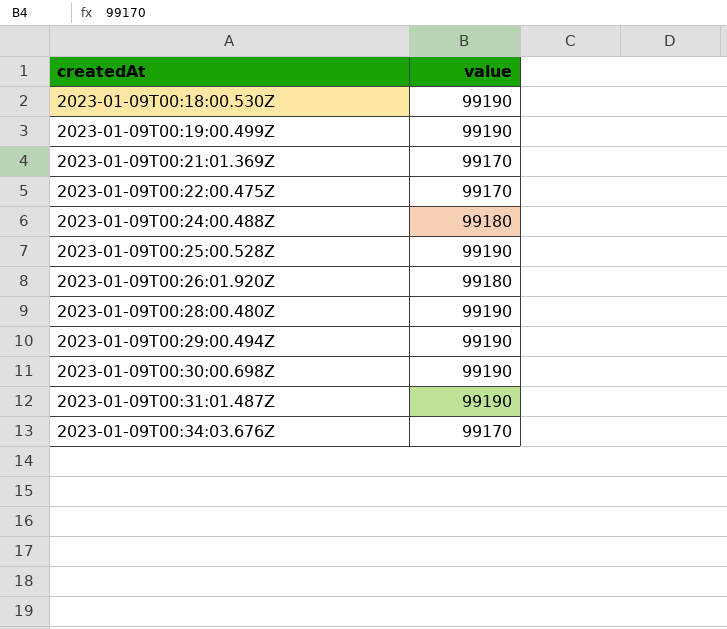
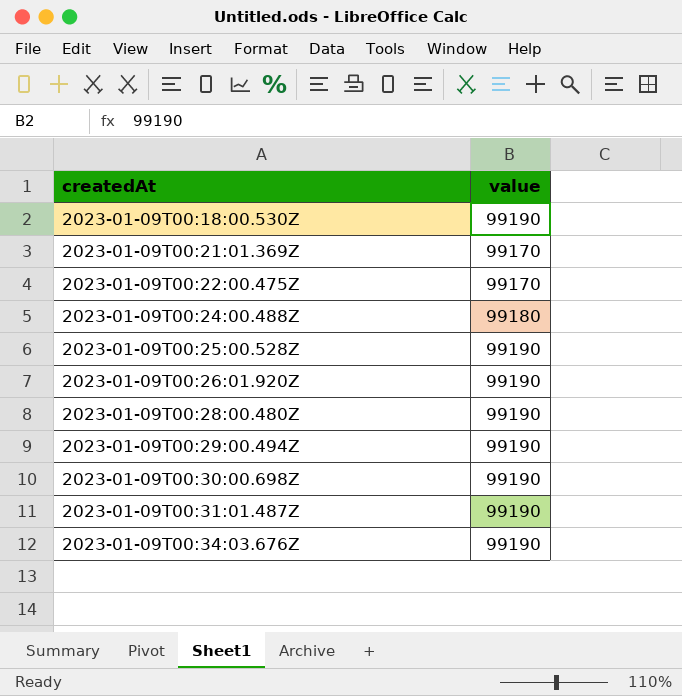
row 2023-01-09T00:19:00.499Z: 99190 -> none
2023-01-09T00:26:01.920Z | value: 99180 -> 99190
2023-01-09T00:34:03.676Z | value: 99170 -> 99190

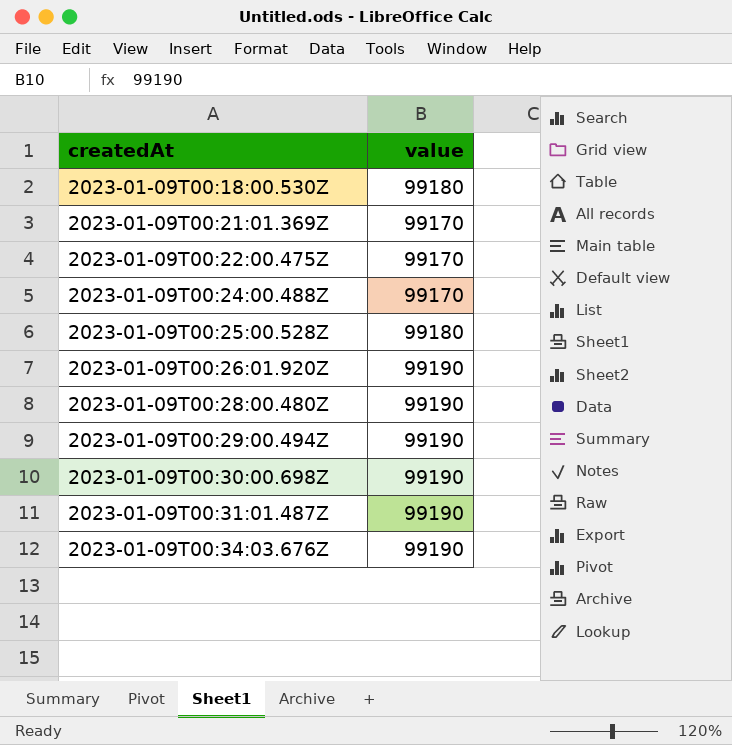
2023-01-09T00:18:00.530Z | value: 99190 -> 99180
2023-01-09T00:24:00.488Z | value: 99180 -> 99170
2023-01-09T00:25:00.528Z | value: 99190 -> 99180

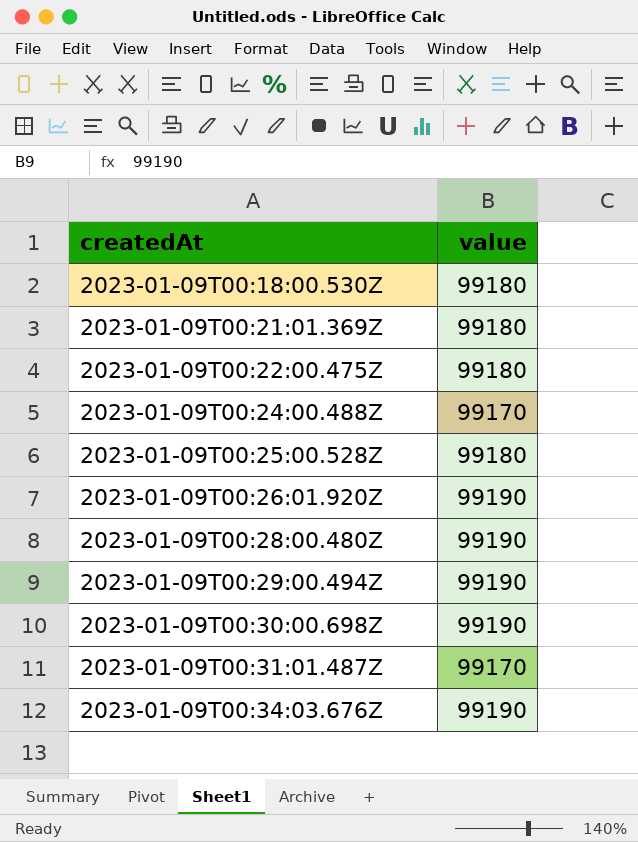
2023-01-09T00:21:01.369Z | value: 99170 -> 99180
2023-01-09T00:22:00.475Z | value: 99170 -> 99180
2023-01-09T00:31:01.487Z | value: 99190 -> 99170

